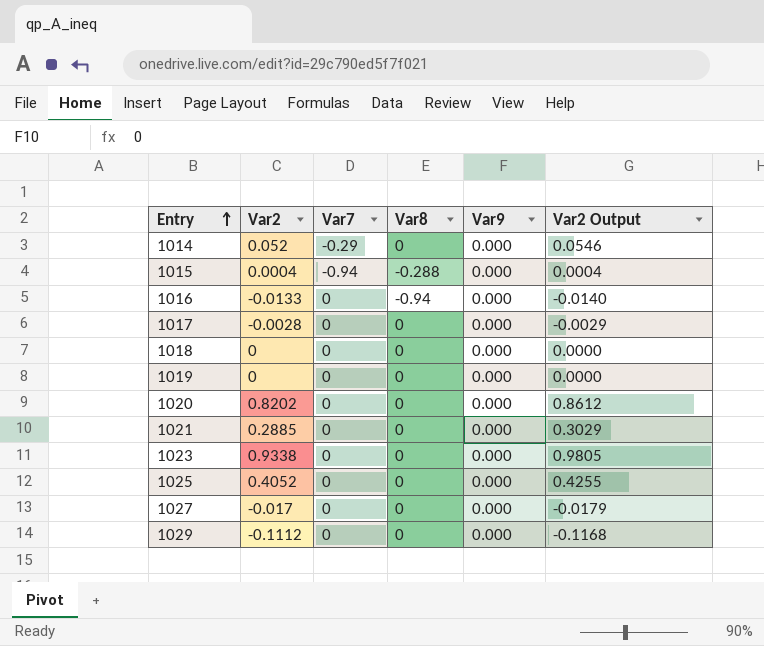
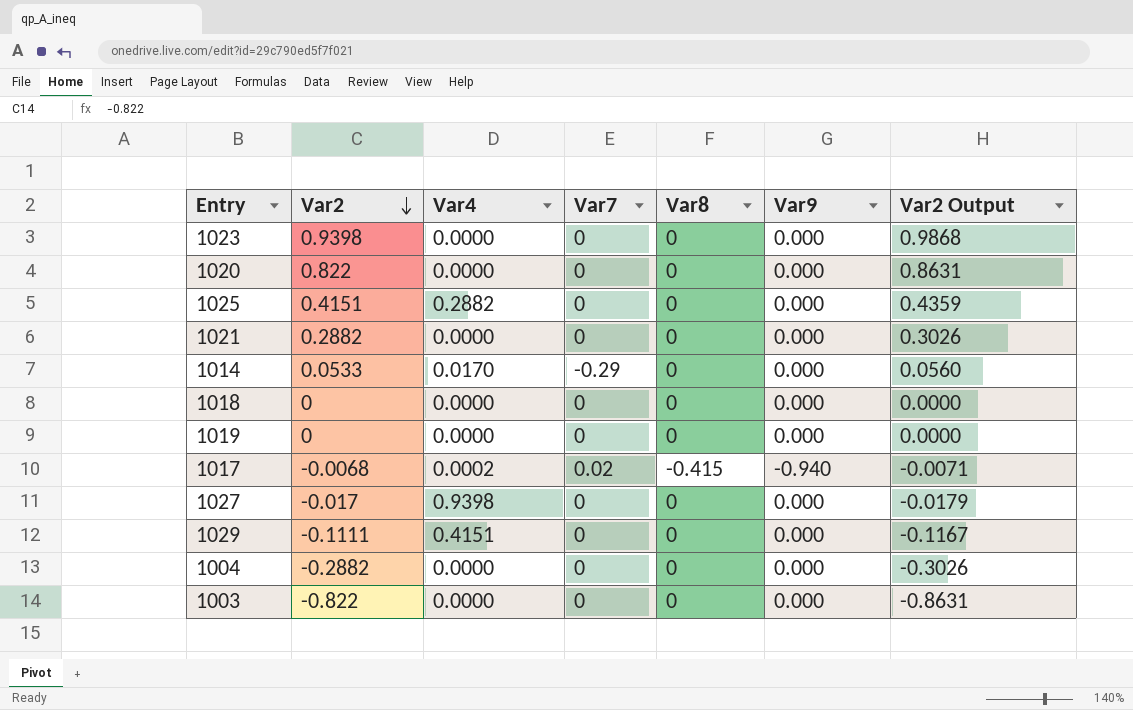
row order: Entry ascending -> Var2 descending
column Var4 | position: none -> 3
row 1015: 0.0004 | -0.94 | -0.288 | 0.000 | 0.0004 -> none
row 1016: -0.0133 | 0 | -0.94 | 0.000 | -0.0140 -> none
1023 | Var2: 0.9338 -> 0.9398
1023 | Var2 Output: 0.9805 -> 0.9868
1020 | Var2: 0.8202 -> 0.822
1020 | Var2 Output: 0.8612 -> 0.8631
1025 | Var2: 0.4052 -> 0.4151
1025 | Var2 Output: 0.4255 -> 0.4359
1021 | Var2: 0.2885 -> 0.2882
1021 | Var2 Output: 0.3029 -> 0.3026
1014 | Var2: 0.052 -> 0.0533
1014 | Var2 Output: 0.0546 -> 0.0560
1017 | Var2: -0.0028 -> -0.0068
1017 | Var7: 0 -> 0.02
1017 | Var8: 0 -> -0.415
1017 | Var9: 0.000 -> -0.940
1017 | Var2 Output: -0.0029 -> -0.0071
1029 | Var2: -0.1112 -> -0.1111
1029 | Var2 Output: -0.1168 -> -0.1167
row 1004: none -> -0.2882 | 0.0000 | 0 | 0 | 0.000 | -0.3026
row 1003: none -> -0.822 | 0.0000 | 0 | 0 | 0.000 | -0.8631

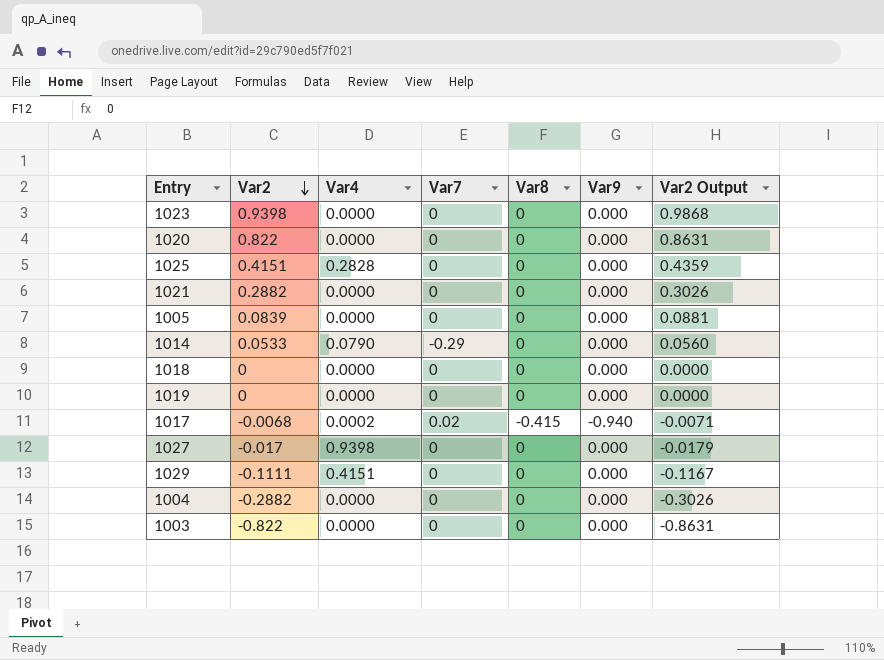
1025 | Var4: 0.2882 -> 0.2828
row 1005: none -> 0.0839 | 0.0000 | 0 | 0 | 0.000 | 0.0881
1014 | Var4: 0.0170 -> 0.0790

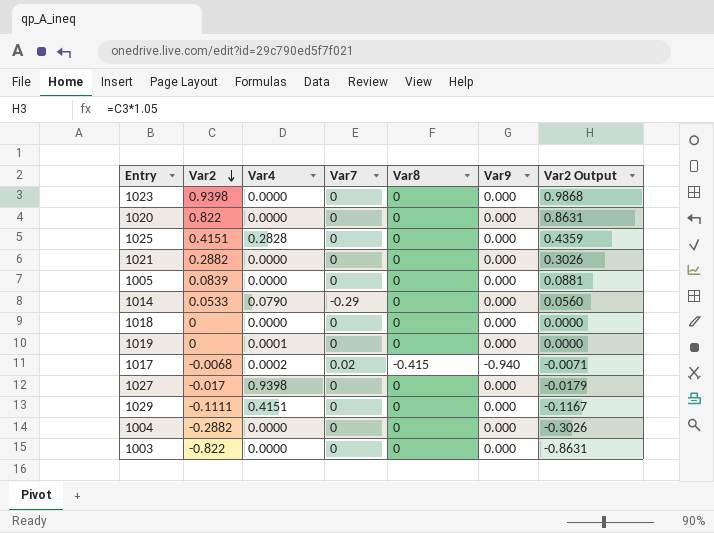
1019 | Var4: 0.0000 -> 0.0001

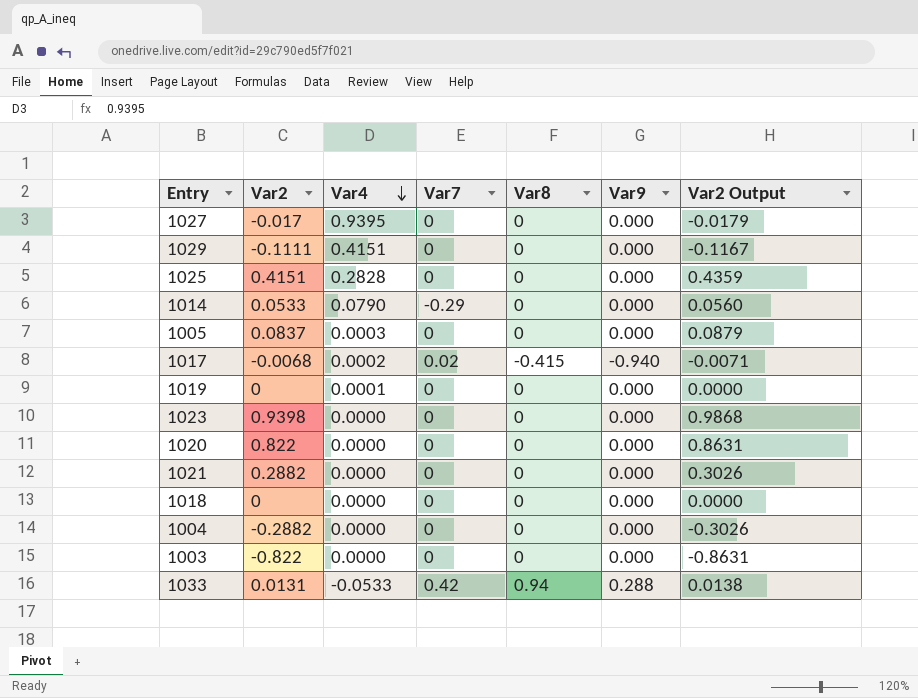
row order: Var2 descending -> Var4 descending
1027 | Var4: 0.9398 -> 0.9395
1005 | Var2: 0.0839 -> 0.0837
1005 | Var4: 0.0000 -> 0.0003
1005 | Var2 Output: 0.0881 -> 0.0879
row 1033: none -> 0.0131 | -0.0533 | 0.42 | 0.94 | 0.288 | 0.0138

